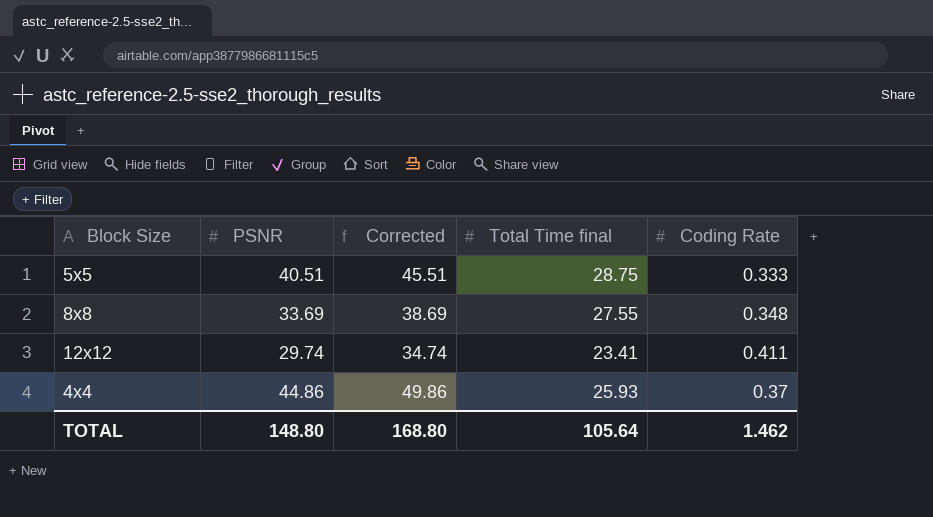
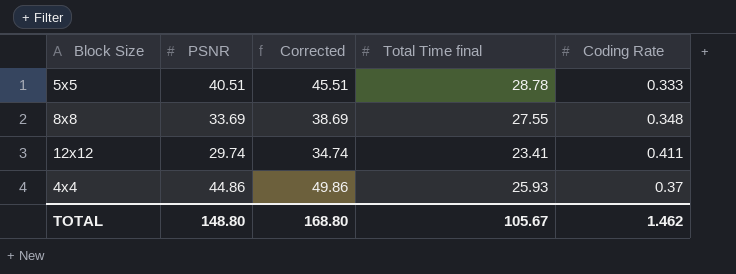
5x5 | Total Time final: 28.75 -> 28.78
TOTAL | Total Time final: 105.64 -> 105.67

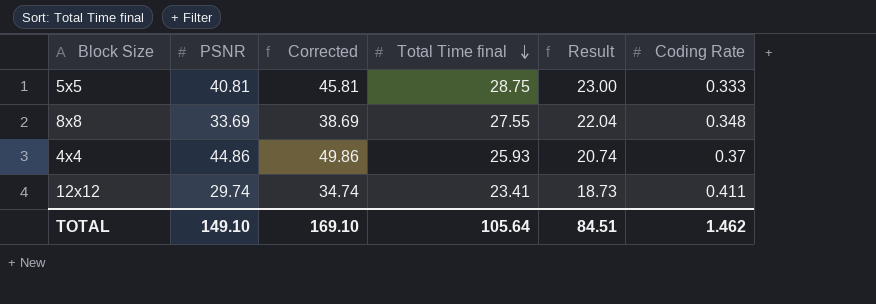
row order: none -> Total Time final descending
column Result | formula: none -> [Total Time final] * 0.8
5x5 | PSNR: 40.51 -> 40.81
5x5 | Corrected: 45.51 -> 45.81
5x5 | Total Time final: 28.78 -> 28.75
TOTAL | PSNR: 148.80 -> 149.10
TOTAL | Corrected: 168.80 -> 169.10
TOTAL | Total Time final: 105.67 -> 105.64

